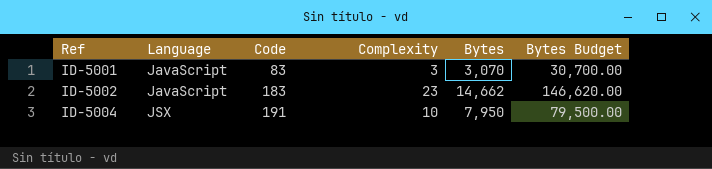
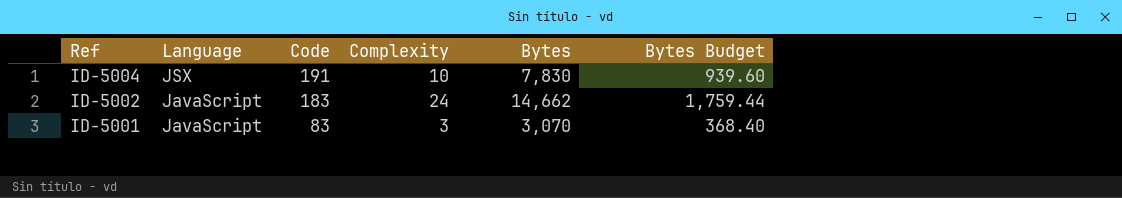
row order: Ref ascending -> Ref descending
column Bytes Budget | formula: [Bytes] * 10 -> [Bytes] * 0.12
ID-5004 | Bytes: 7,950 -> 7,830
ID-5002 | Complexity: 23 -> 24

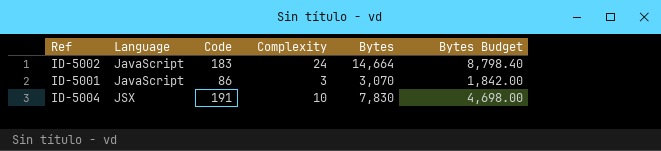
row order: Ref descending -> Language ascending
column Bytes Budget | formula: [Bytes] * 0.12 -> [Bytes] * 0.6
ID-5002 | Bytes: 14,662 -> 14,664
ID-5001 | Code: 83 -> 86

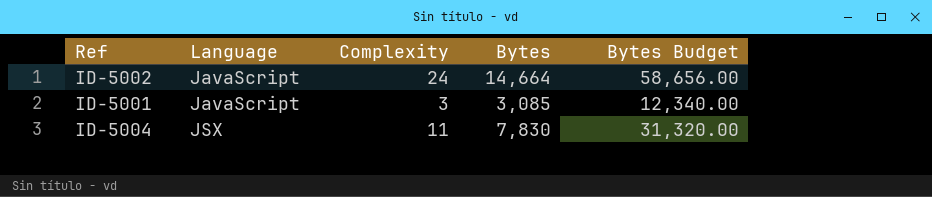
column Code | position: 3 -> none
column Bytes Budget | formula: [Bytes] * 0.6 -> [Bytes] * 4
ID-5001 | Bytes: 3,070 -> 3,085
ID-5004 | Complexity: 10 -> 11

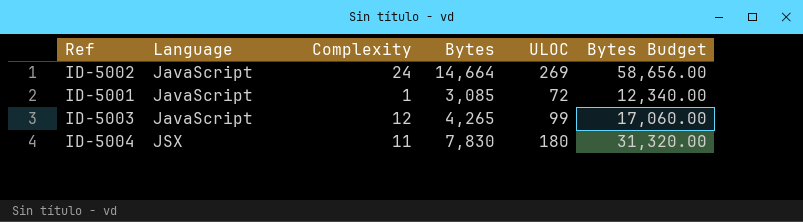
column ULOC | position: none -> 5
ID-5001 | Complexity: 3 -> 1
row ID-5003: none -> JavaScript | 12 | 4,265 | 99 | 17,060.00

